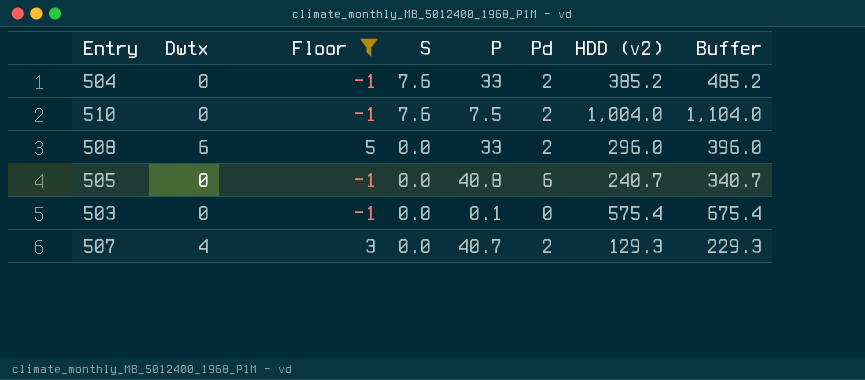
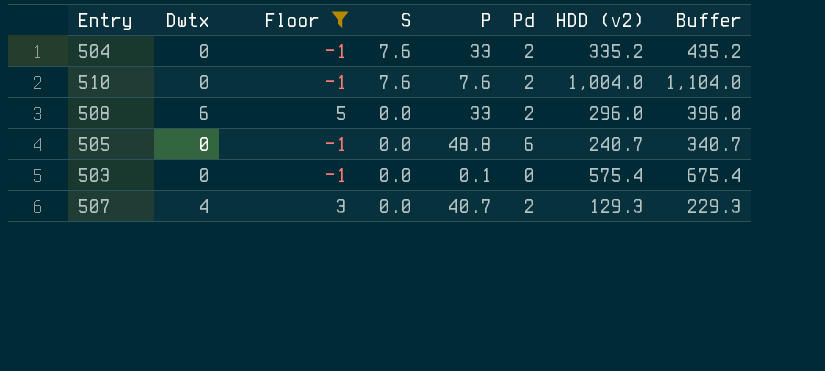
504 | HDD (v2): 385.2 -> 335.2
504 | Buffer: 485.2 -> 435.2
510 | P: 7.5 -> 7.6
505 | P: 40.8 -> 48.8

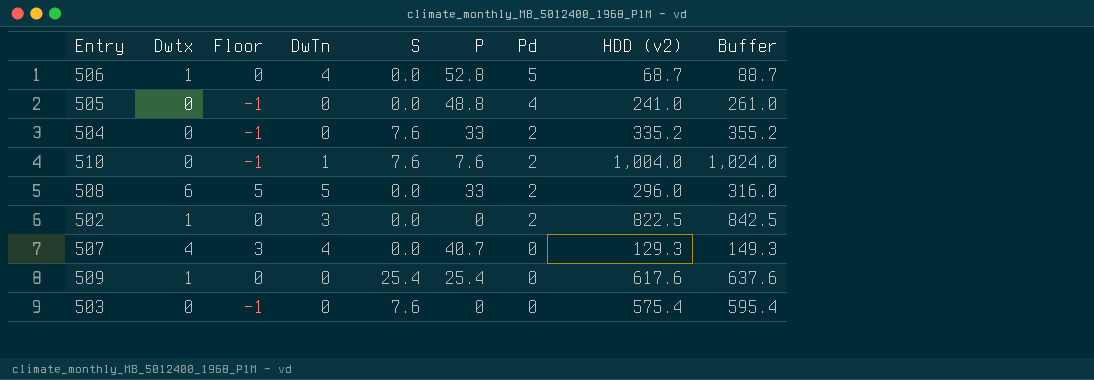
filter: Floor != 0 -> none
row order: S descending -> Pd descending
column DwTn | position: none -> 4
column Buffer | formula: [HDD (v2)] + 100 -> [HDD (v2)] + 20
505 | Pd: 6 -> 4
505 | HDD (v2): 240.7 -> 241.0
507 | Pd: 2 -> 0
503 | S: 0.0 -> 7.6
503 | P: 0.1 -> 0

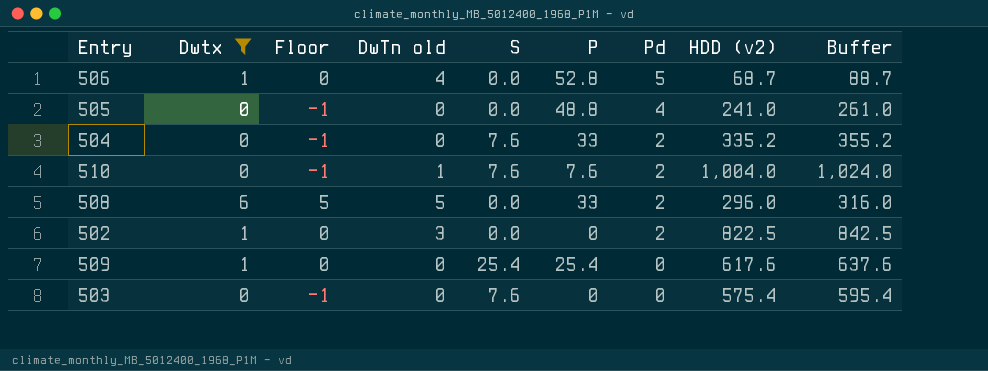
filter: none -> Dwtx != 4
column name: DwTn -> DwTn old

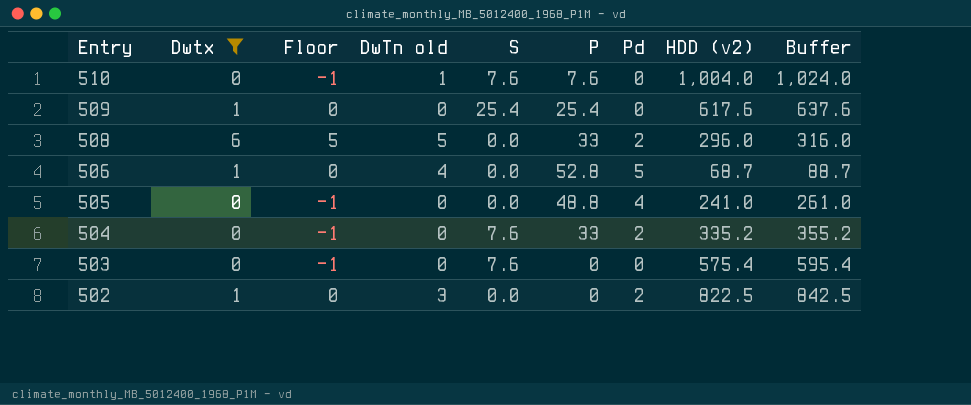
row order: Pd descending -> Entry descending
510 | Pd: 2 -> 0

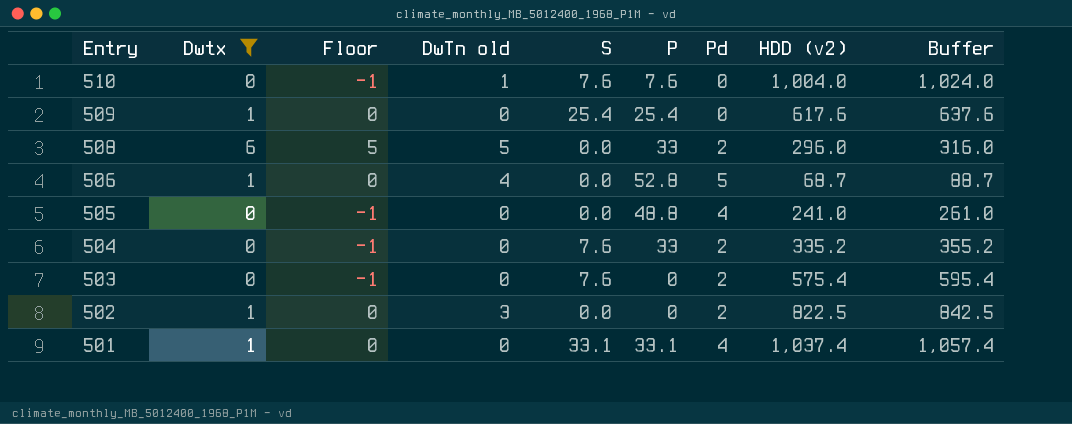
503 | Pd: 0 -> 2
row 501: none -> 1 | 0 | 0 | 33.1 | 33.1 | 4 | 1,037.4 | 1,057.4

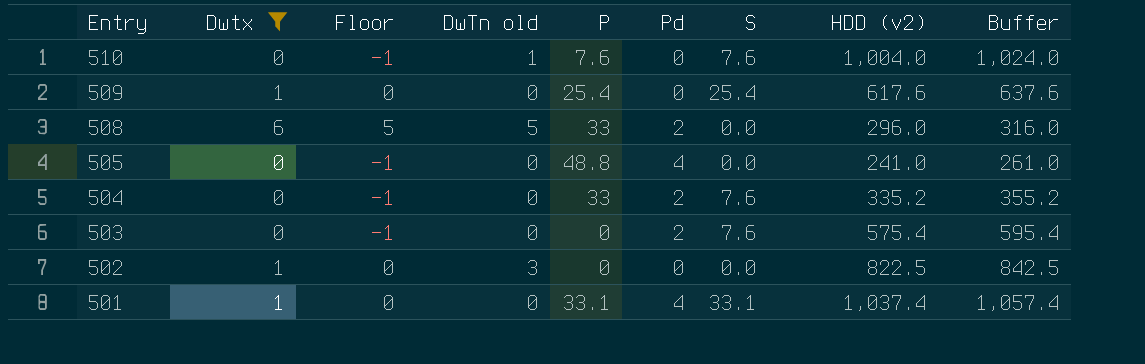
column S | position: 5 -> 7
row 506: 1 | 0 | 4 | 0.0 | 52.8 | 5 | 68.7 | 88.7 -> none
502 | Pd: 2 -> 0

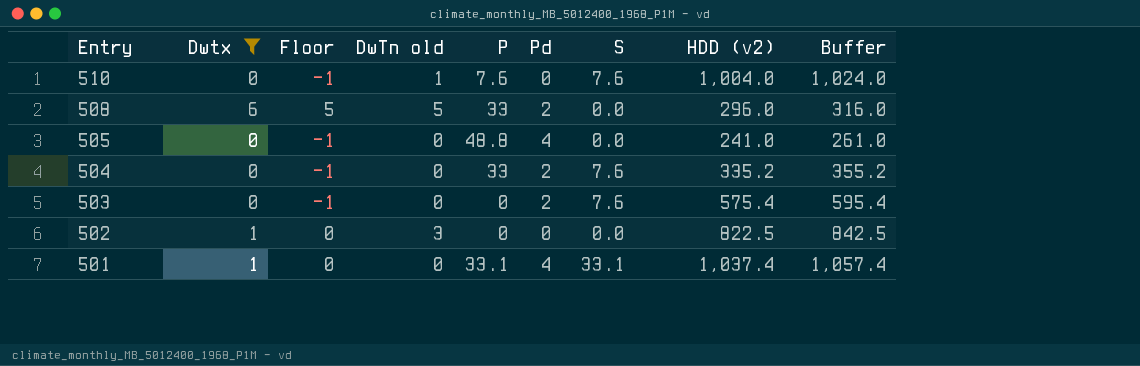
row 509: 1 | 0 | 0 | 25.4 | 0 | 25.4 | 617.6 | 637.6 -> none

